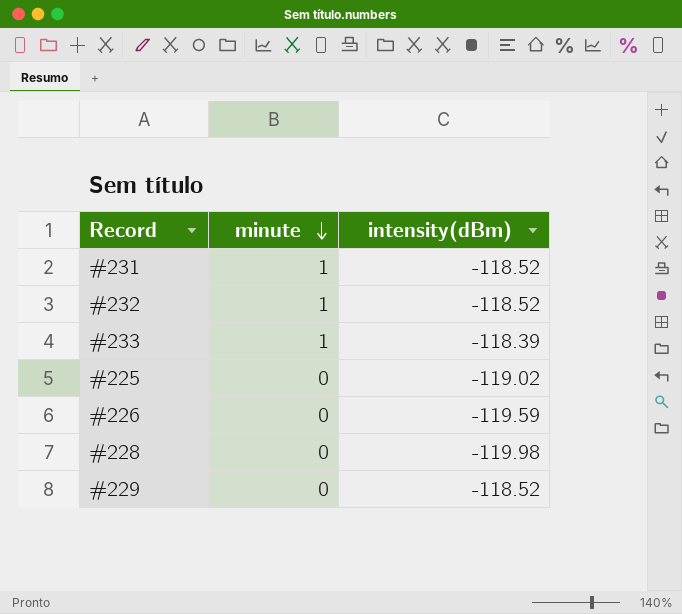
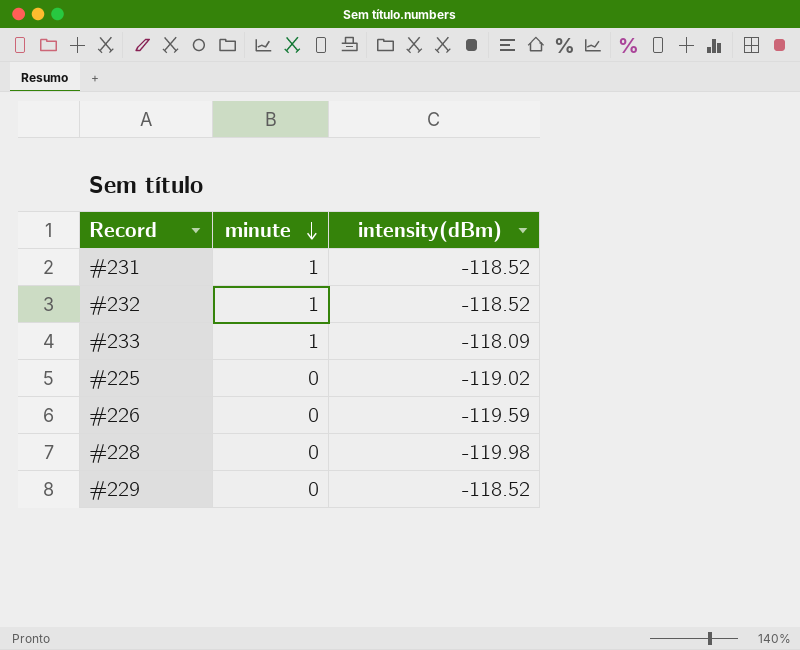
#233 | intensity(dBm): -118.39 -> -118.09

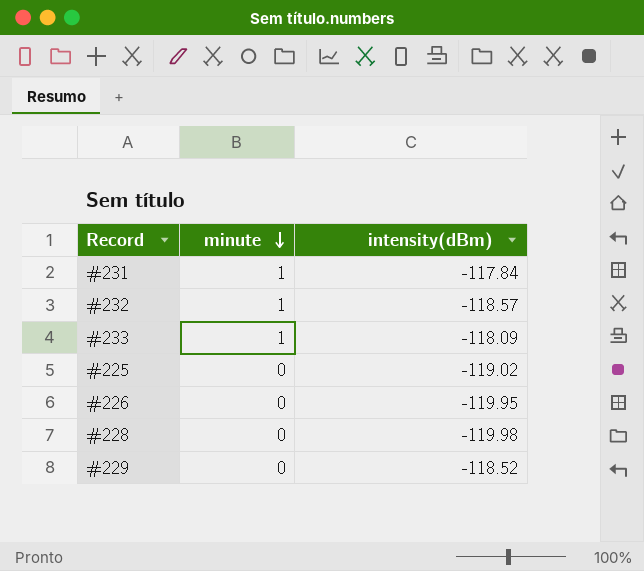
#231 | intensity(dBm): -118.52 -> -117.84
#232 | intensity(dBm): -118.52 -> -118.57
#226 | intensity(dBm): -119.59 -> -119.95

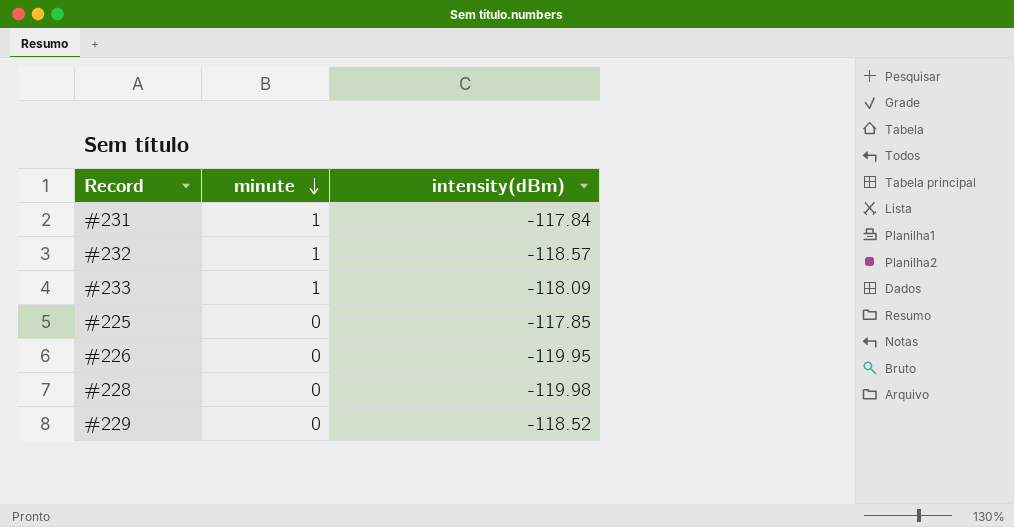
#225 | intensity(dBm): -119.02 -> -117.85

